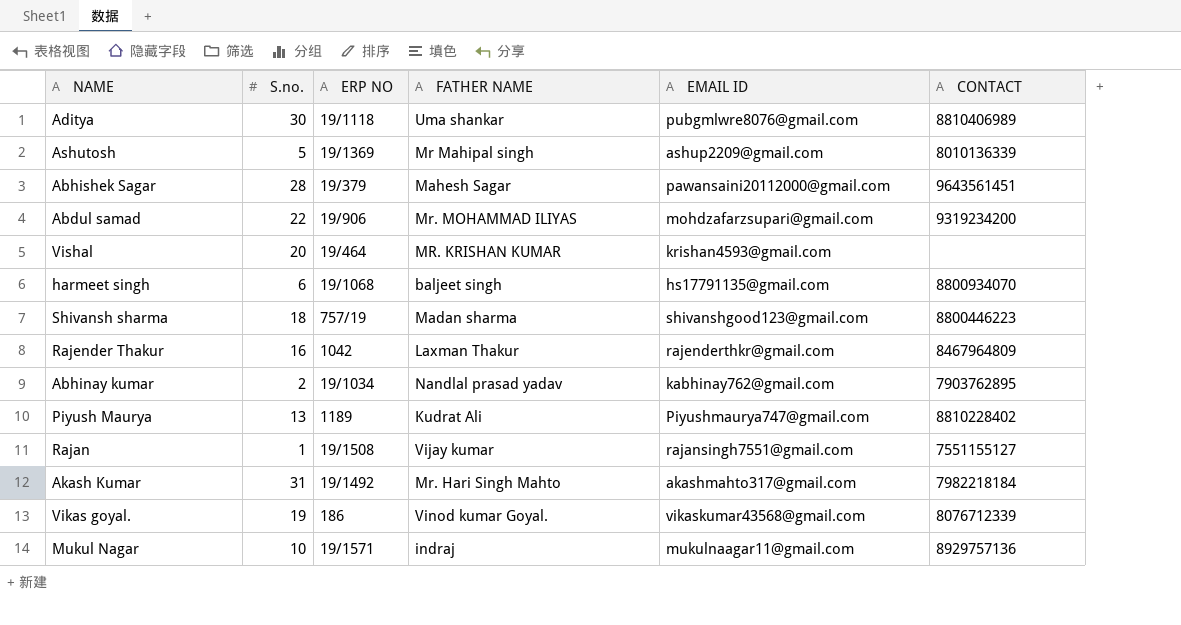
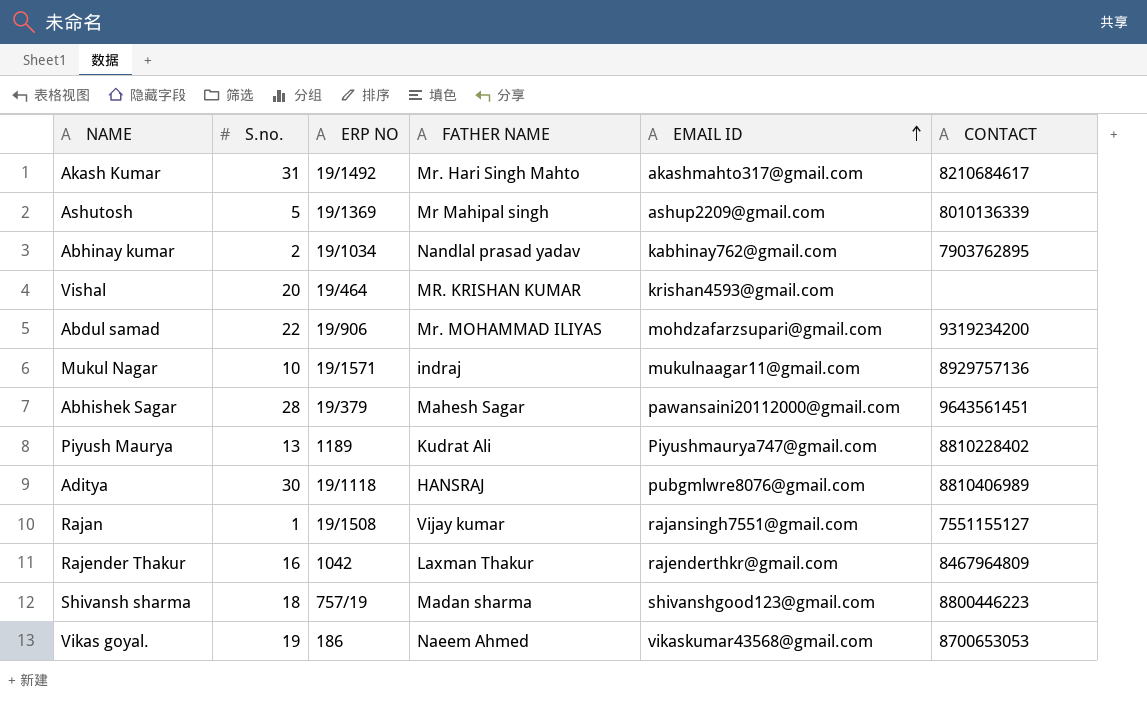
row order: none -> EMAIL ID ascending
row harmeet singh: 6 | 19/1068 | baljeet singh | hs17791135@gmail.com | 8800934070 -> none
Akash Kumar | CONTACT: 7982218184 -> 8210684617
Aditya | FATHER NAME: Uma shankar -> HANSRAJ
Vikas goyal. | FATHER NAME: Vinod kumar Goyal. -> Naeem Ahmed
Vikas goyal. | CONTACT: 8076712339 -> 8700653053

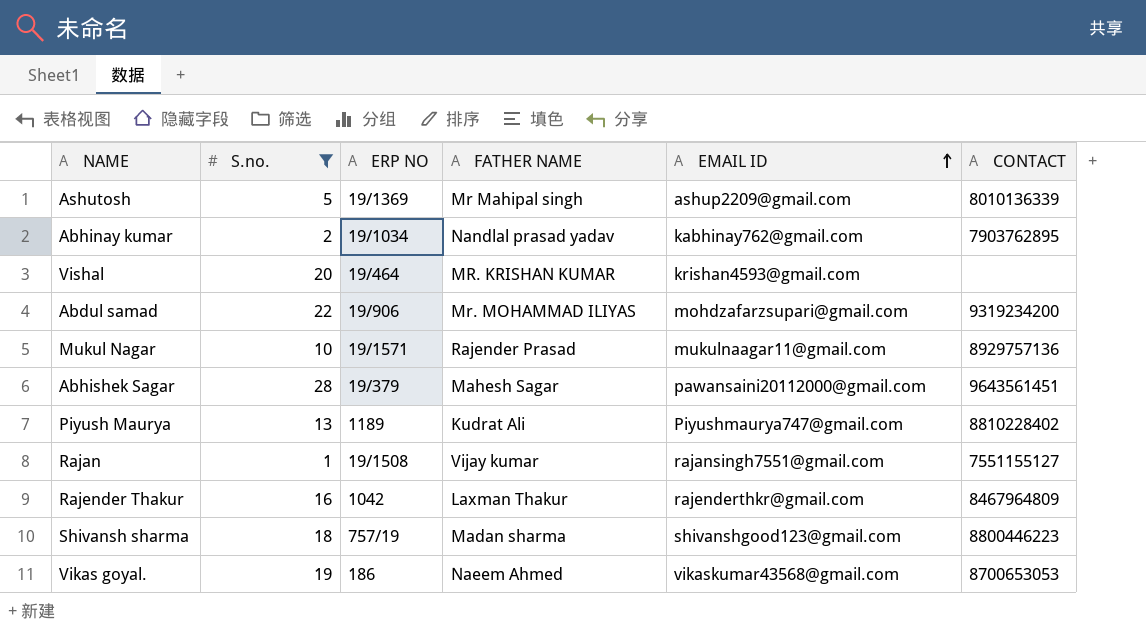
filter: none -> S.no. <= 28
Mukul Nagar | FATHER NAME: indraj -> Rajender Prasad

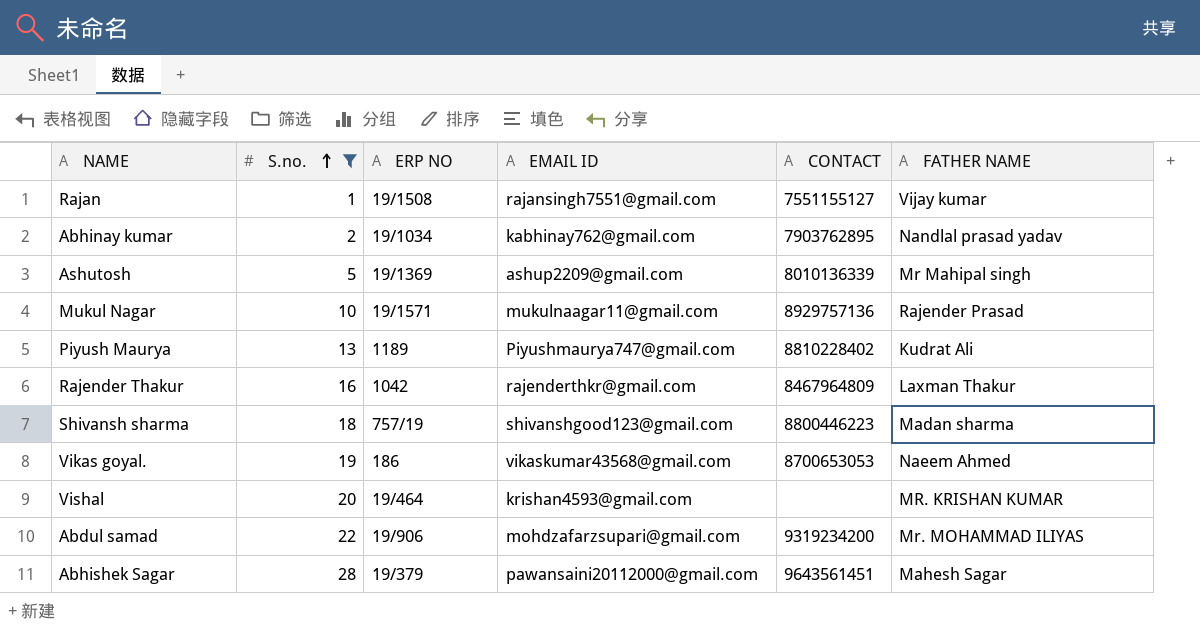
row order: EMAIL ID ascending -> S.no. ascending
column FATHER NAME | position: 4 -> 6

